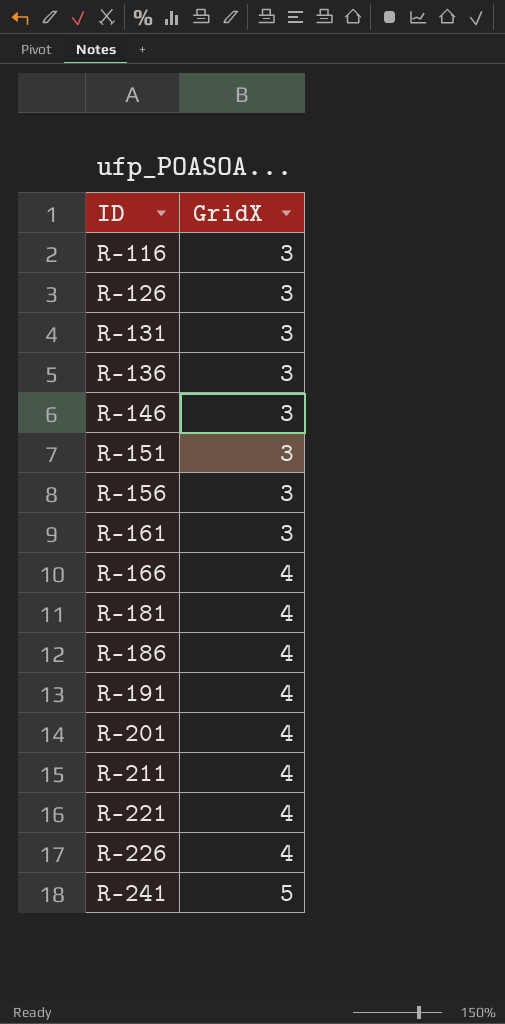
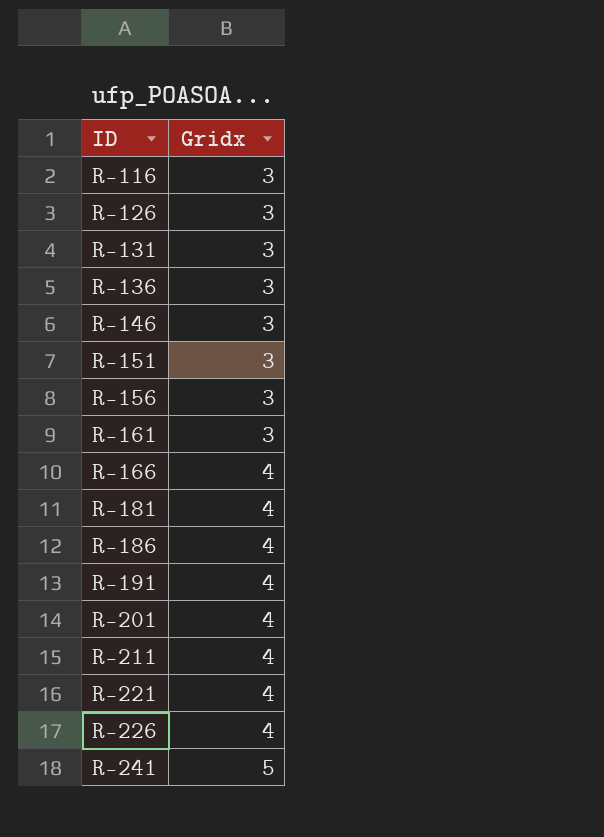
column name: GridX -> Gridx

